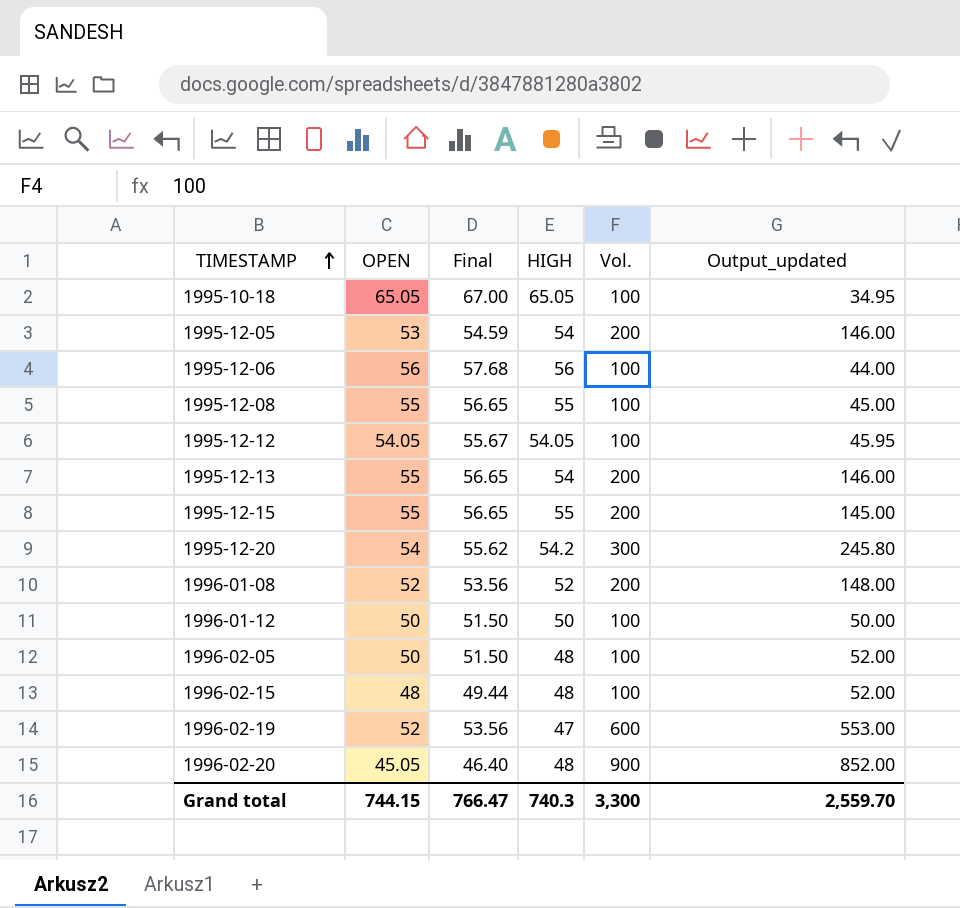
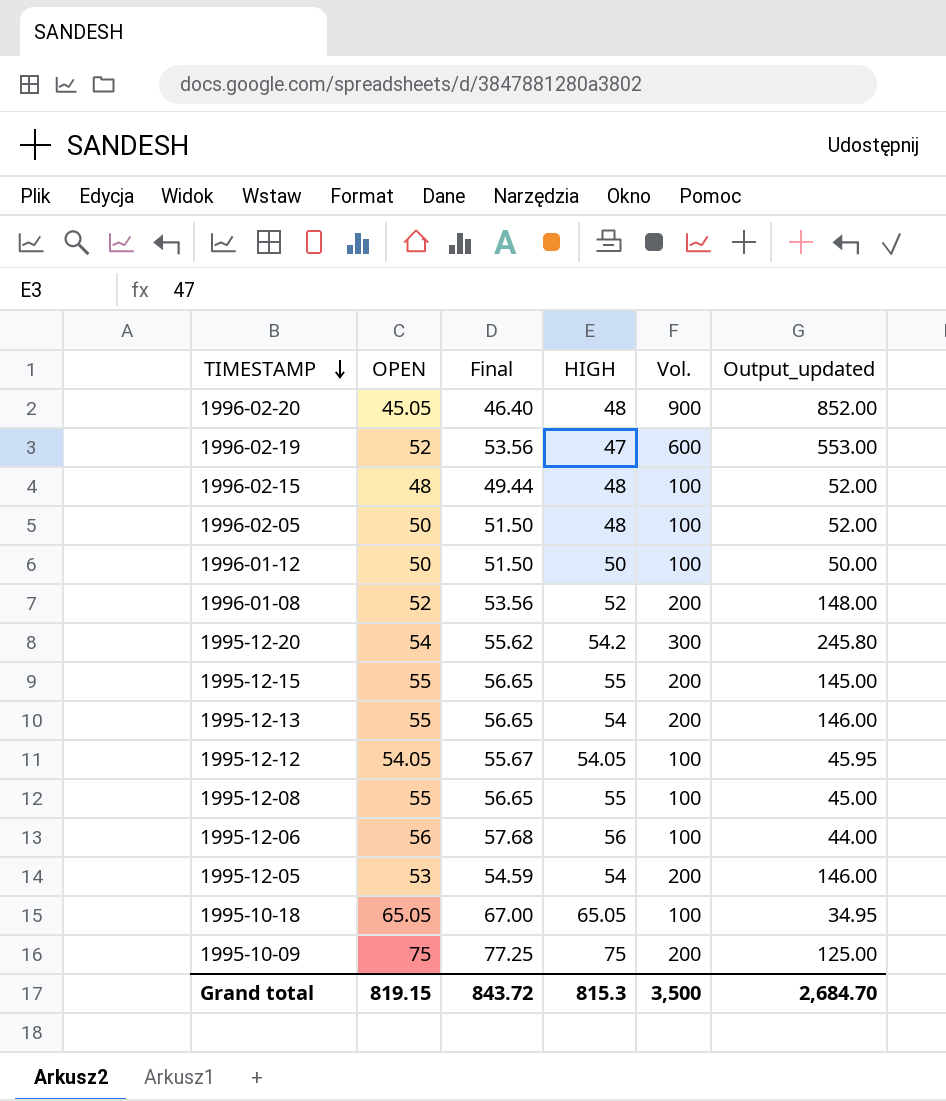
row order: TIMESTAMP ascending -> TIMESTAMP descending
row 1995-10-09: none -> 75 | 77.25 | 75 | 200 | 125.00
Grand total | OPEN: 744.15 -> 819.15
Grand total | Final: 766.47 -> 843.72
Grand total | HIGH: 740.3 -> 815.3
Grand total | Vol.: 3,300 -> 3,500
Grand total | Output_updated: 2,559.70 -> 2,684.70

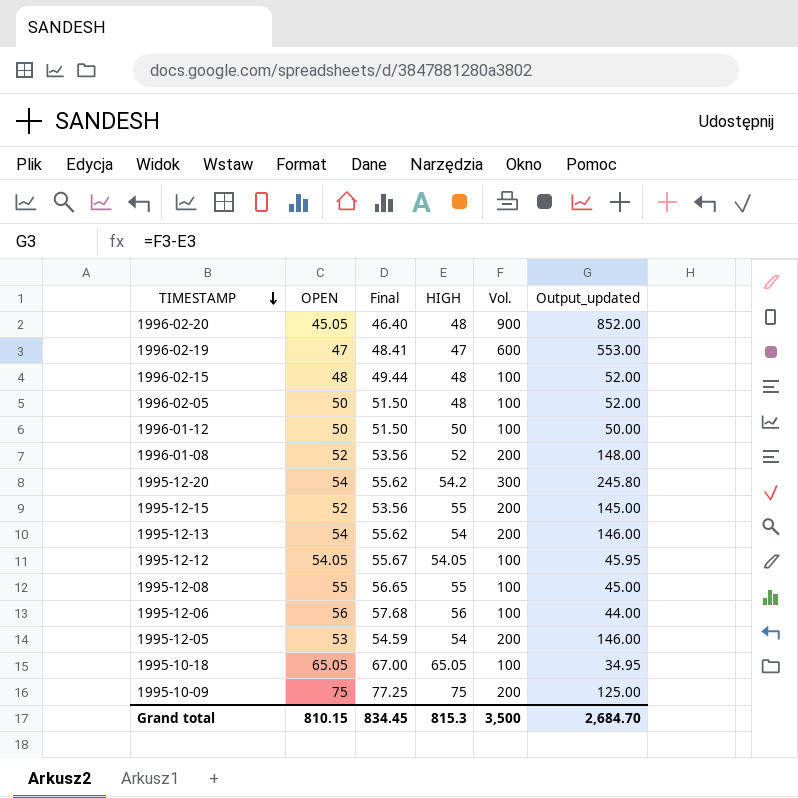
1996-02-19 | OPEN: 52 -> 47
1996-02-19 | Final: 53.56 -> 48.41
1995-12-15 | OPEN: 55 -> 52
1995-12-15 | Final: 56.65 -> 53.56
1995-12-13 | OPEN: 55 -> 54
1995-12-13 | Final: 56.65 -> 55.62
Grand total | OPEN: 819.15 -> 810.15
Grand total | Final: 843.72 -> 834.45

